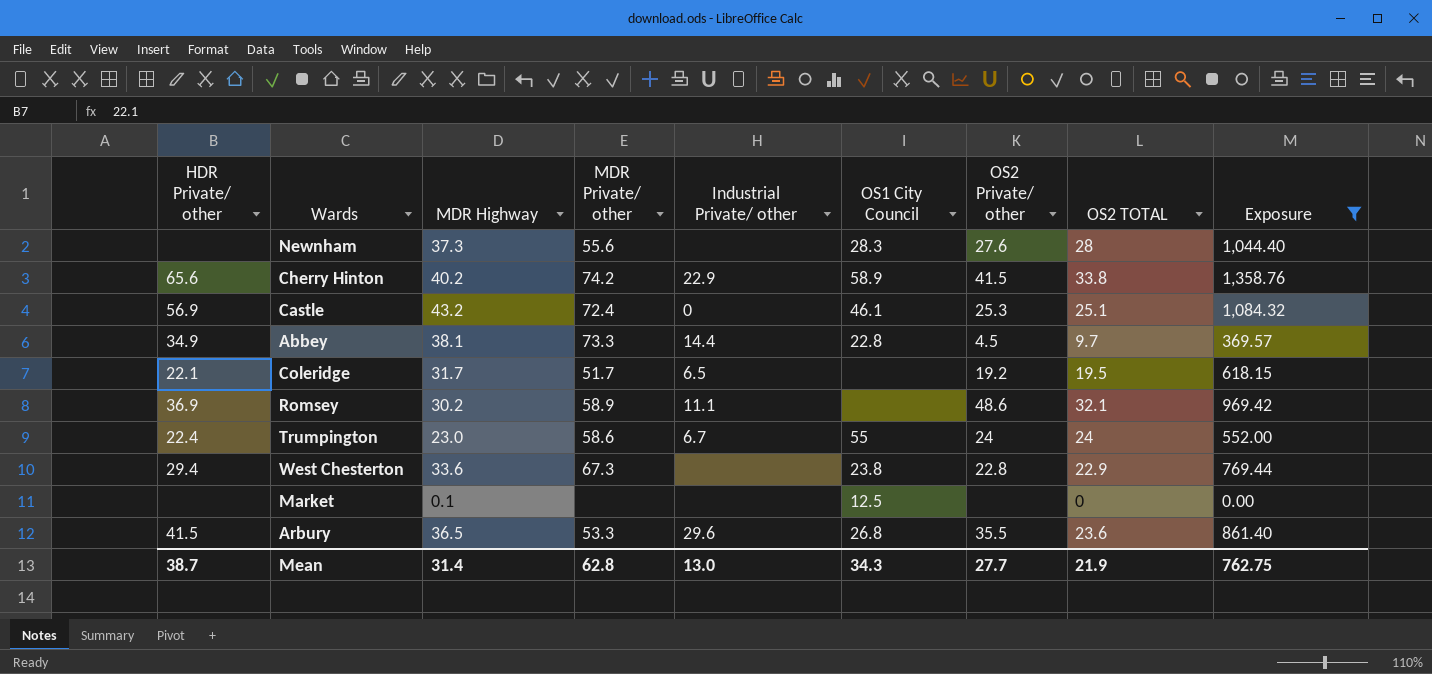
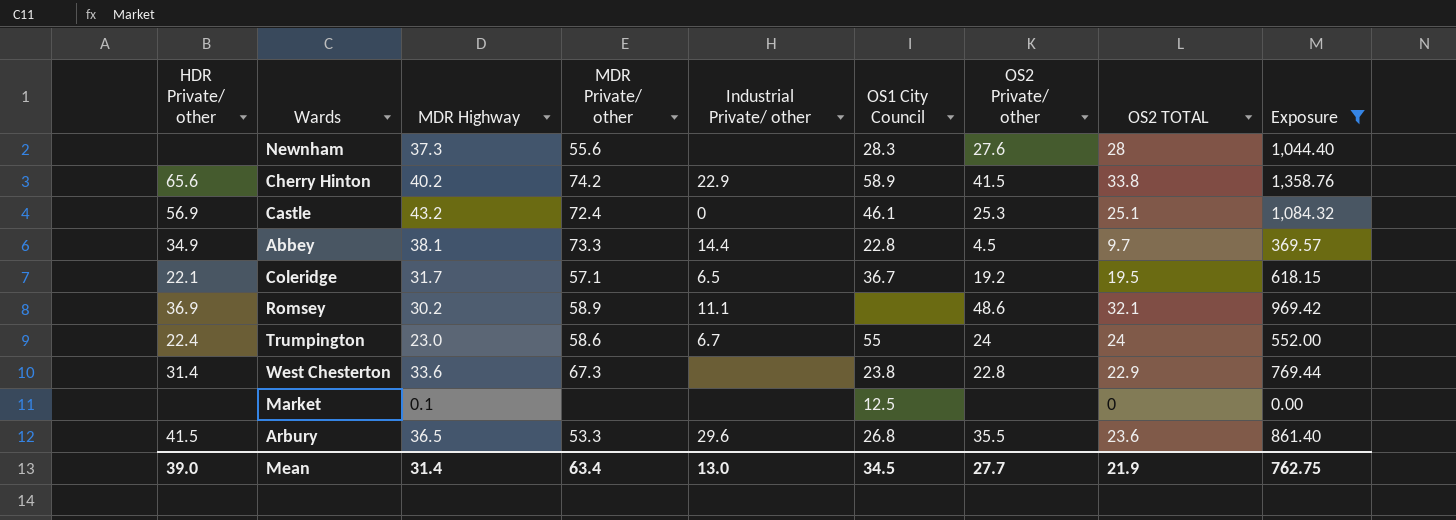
Coleridge | MDR Private/ other: 51.7 -> 57.1
Coleridge | OS1 City Council: none -> 36.7
West Chesterton | HDR Private/ other: 29.4 -> 31.4
Mean | HDR Private/ other: 38.7 -> 39.0
Mean | MDR Private/ other: 62.8 -> 63.4
Mean | OS1 City Council: 34.3 -> 34.5

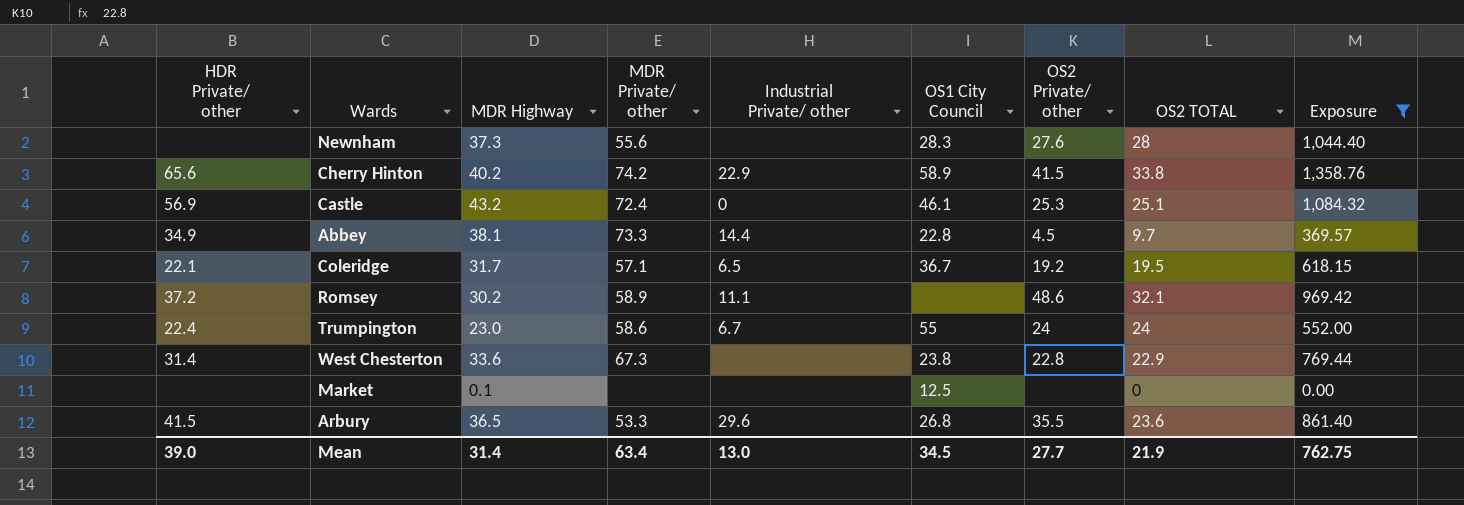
Romsey | HDR Private/ other: 36.9 -> 37.2

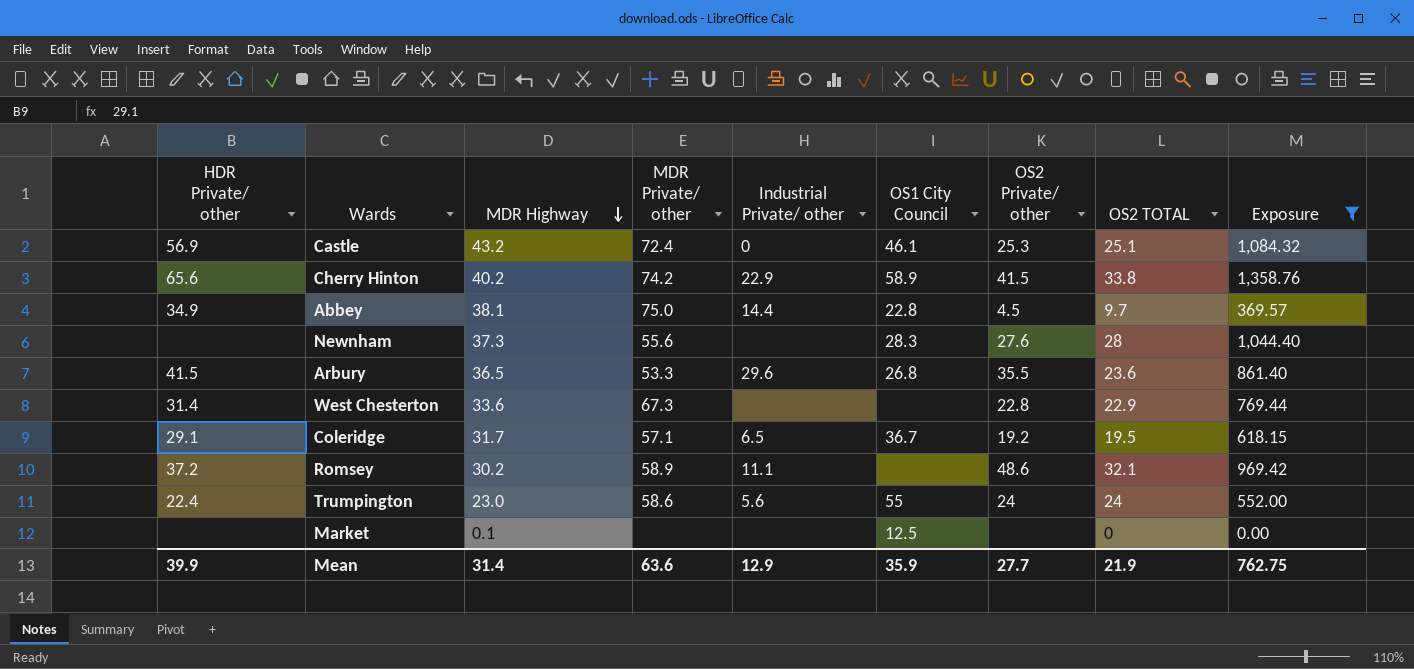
row order: none -> MDR Highway descending
Abbey | MDR Private/ other: 73.3 -> 75.0
West Chesterton | OS1 City Council: 23.8 -> none
Coleridge | HDR Private/ other: 22.1 -> 29.1
Trumpington | Industrial Private/ other: 6.7 -> 5.6
Mean | HDR Private/ other: 39.0 -> 39.9
Mean | MDR Private/ other: 63.4 -> 63.6
Mean | Industrial Private/ other: 13.0 -> 12.9
Mean | OS1 City Council: 34.5 -> 35.9

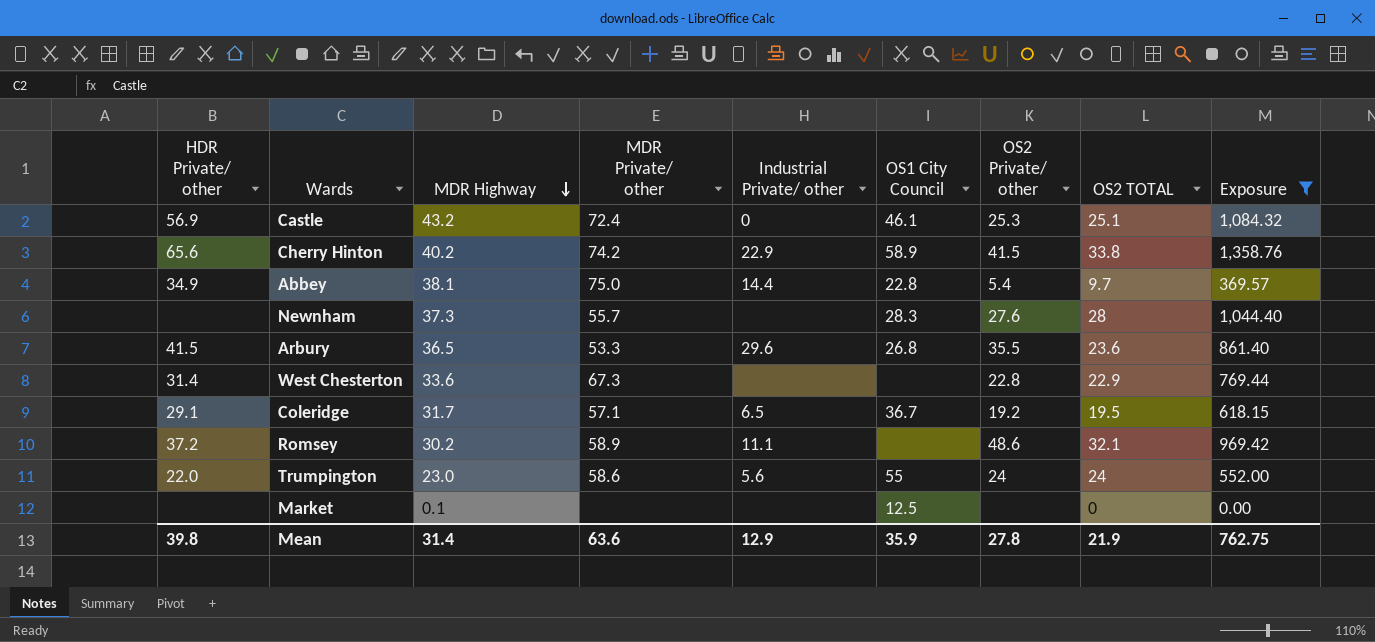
Abbey | OS2 Private/ other: 4.5 -> 5.4
Newnham | MDR Private/ other: 55.6 -> 55.7
Trumpington | HDR Private/ other: 22.4 -> 22.0
Mean | HDR Private/ other: 39.9 -> 39.8
Mean | OS2 Private/ other: 27.7 -> 27.8

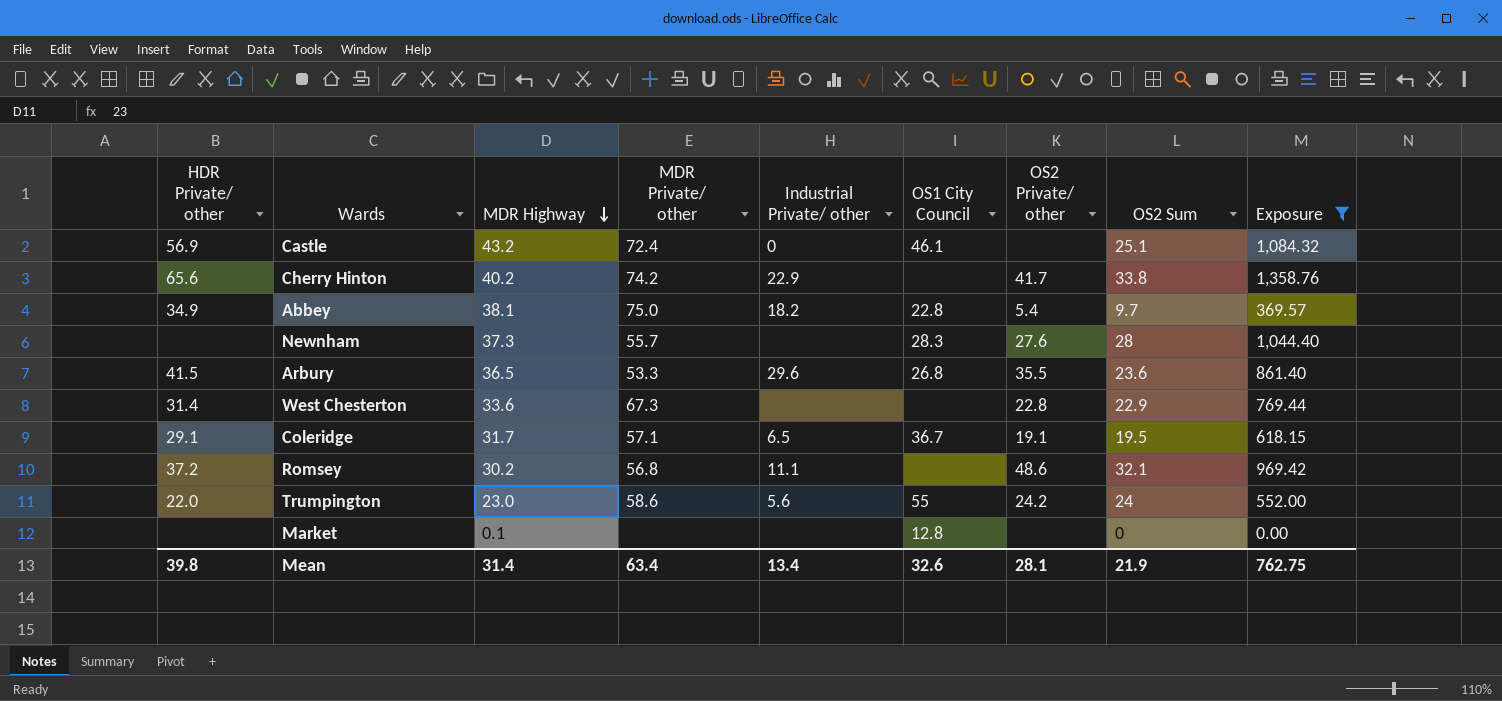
column name: OS2 TOTAL -> OS2 Sum
Castle | OS2 Private/ other: 25.3 -> none
Cherry Hinton | OS1 City Council: 58.9 -> none
Cherry Hinton | OS2 Private/ other: 41.5 -> 41.7
Abbey | Industrial Private/ other: 14.4 -> 18.2
Coleridge | OS2 Private/ other: 19.2 -> 19.1
Romsey | MDR Private/ other: 58.9 -> 56.8
Trumpington | OS2 Private/ other: 24 -> 24.2
Market | OS1 City Council: 12.5 -> 12.8
Mean | MDR Private/ other: 63.6 -> 63.4
Mean | Industrial Private/ other: 12.9 -> 13.4
Mean | OS1 City Council: 35.9 -> 32.6
Mean | OS2 Private/ other: 27.8 -> 28.1

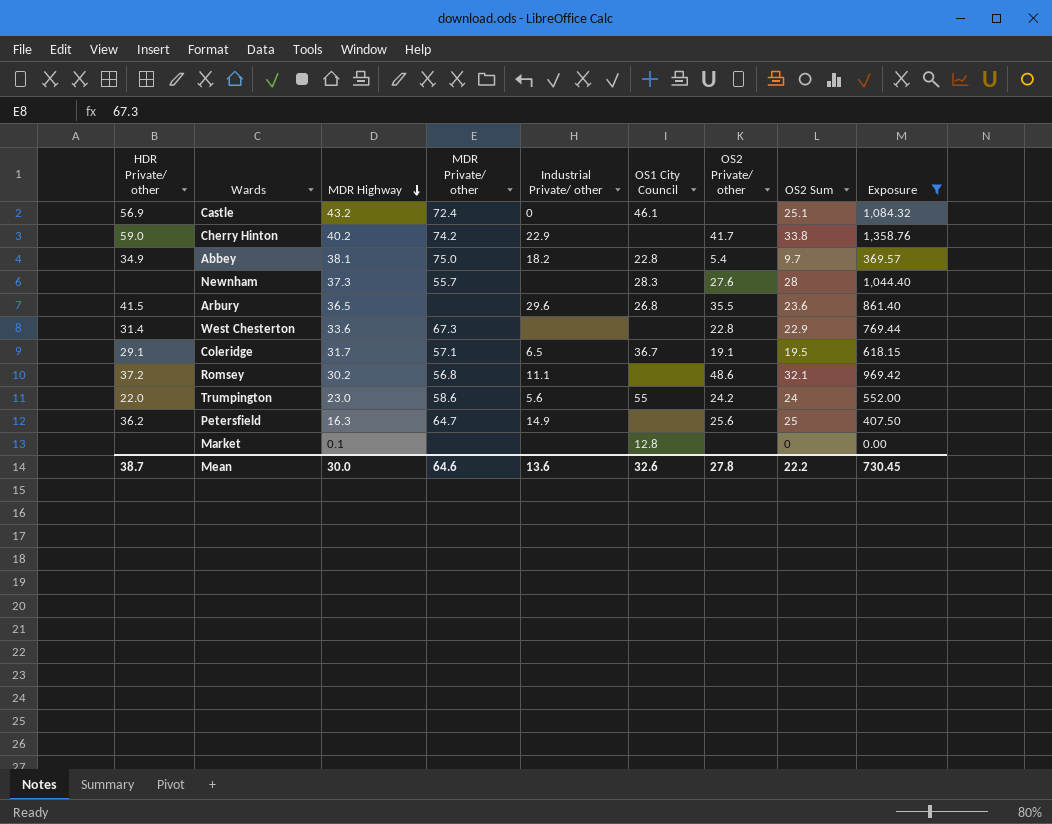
Cherry Hinton | HDR Private/ other: 65.6 -> 59.0
Arbury | MDR Private/ other: 53.3 -> none
row Petersfield: none -> 36.2 | 16.3 | 64.7 | 14.9 | none | 25.6 | 25 | 407.50
Mean | HDR Private/ other: 39.8 -> 38.7
Mean | MDR Highway: 31.4 -> 30.0
Mean | MDR Private/ other: 63.4 -> 64.6
Mean | Industrial Private/ other: 13.4 -> 13.6
Mean | OS2 Private/ other: 28.1 -> 27.8
Mean | OS2 Sum: 21.9 -> 22.2
Mean | Exposure: 762.75 -> 730.45

